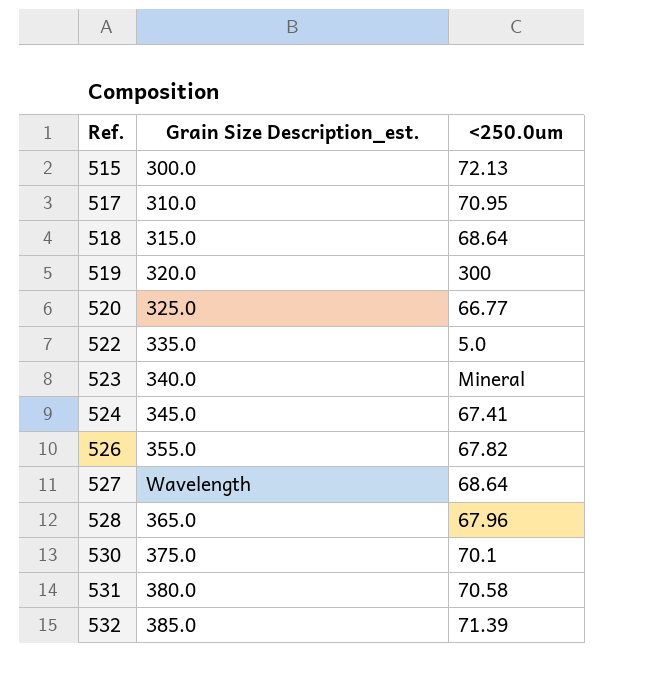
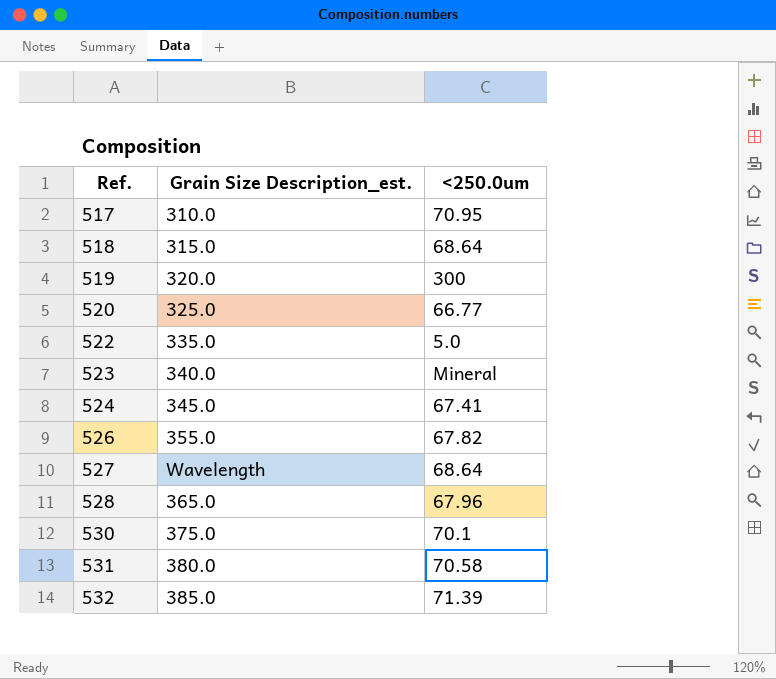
row 515: 300.0 | 72.13 -> none

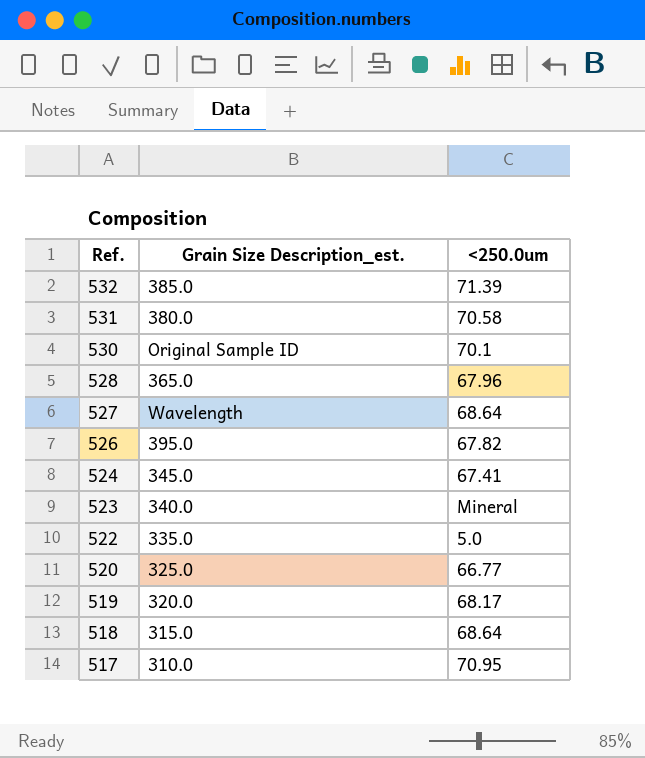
row order: Ref. ascending -> Ref. descending
530 | Grain Size Description_est.: 375.0 -> Original Sample ID
526 | Grain Size Description_est.: 355.0 -> 395.0
519 | <250.0um: 300 -> 68.17

